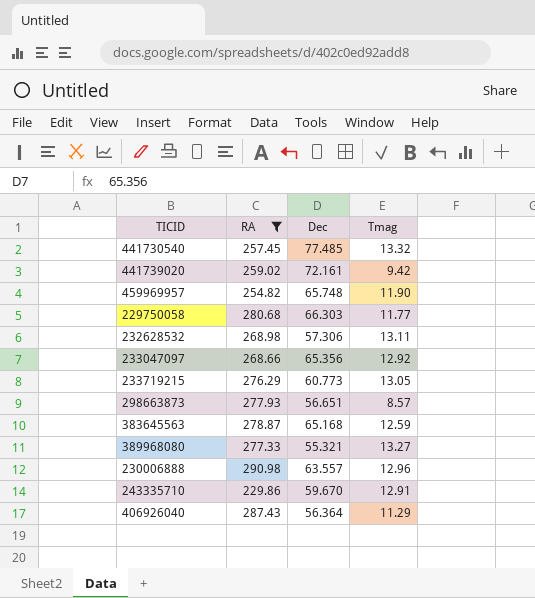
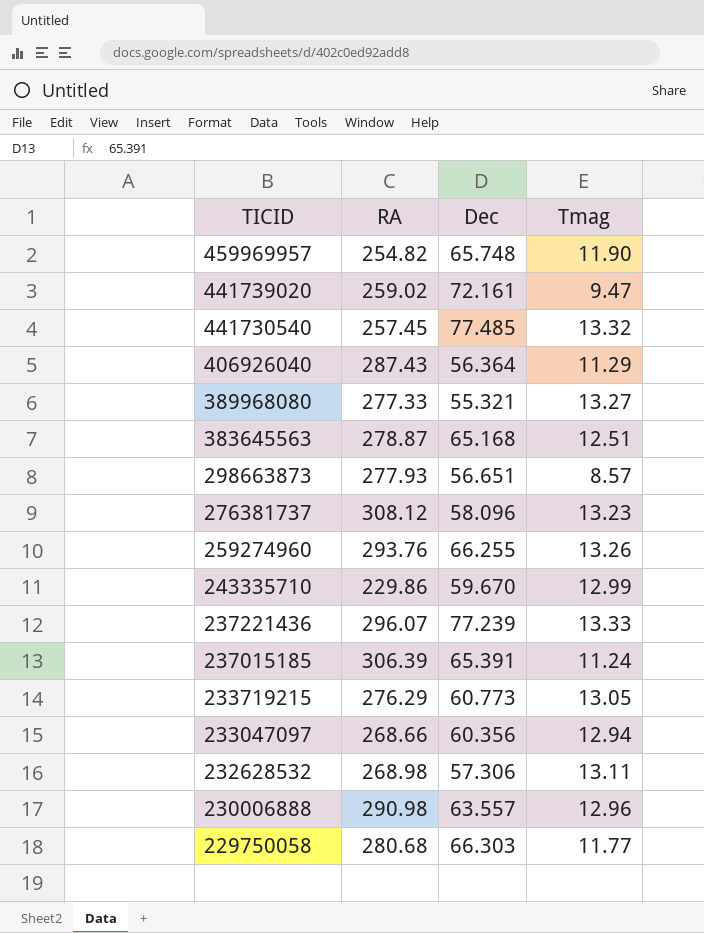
filter: RA <= 290.98 -> none
row order: none -> TICID descending
441739020 | Tmag: 9.42 -> 9.47
383645563 | Tmag: 12.59 -> 12.51
243335710 | Tmag: 12.91 -> 12.99
233047097 | Dec: 65.356 -> 60.356
233047097 | Tmag: 12.92 -> 12.94

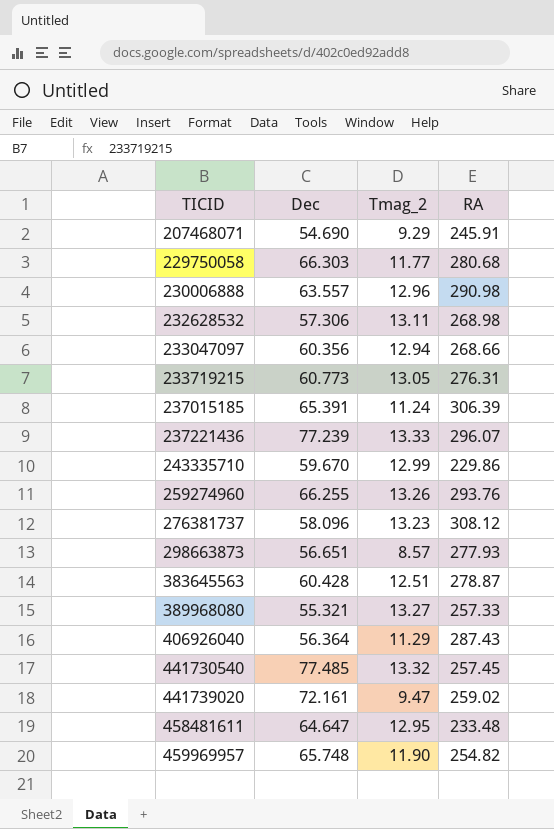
row order: TICID descending -> TICID ascending
column name: Tmag -> Tmag_2
column RA | position: 2 -> 4
row 207468071: none -> 54.690 | 9.29 | 245.91
233719215 | RA: 276.29 -> 276.31
383645563 | Dec: 65.168 -> 60.428
389968080 | RA: 277.33 -> 257.33
row 458481611: none -> 64.647 | 12.95 | 233.48

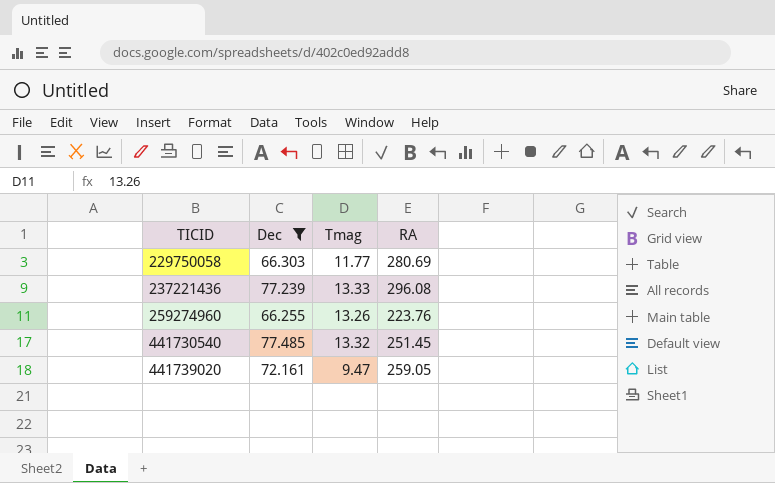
filter: none -> Dec >= 66.255
column name: Tmag_2 -> Tmag
229750058 | RA: 280.68 -> 280.69
237221436 | RA: 296.07 -> 296.08
259274960 | RA: 293.76 -> 223.76
441730540 | RA: 257.45 -> 251.45
441739020 | RA: 259.02 -> 259.05

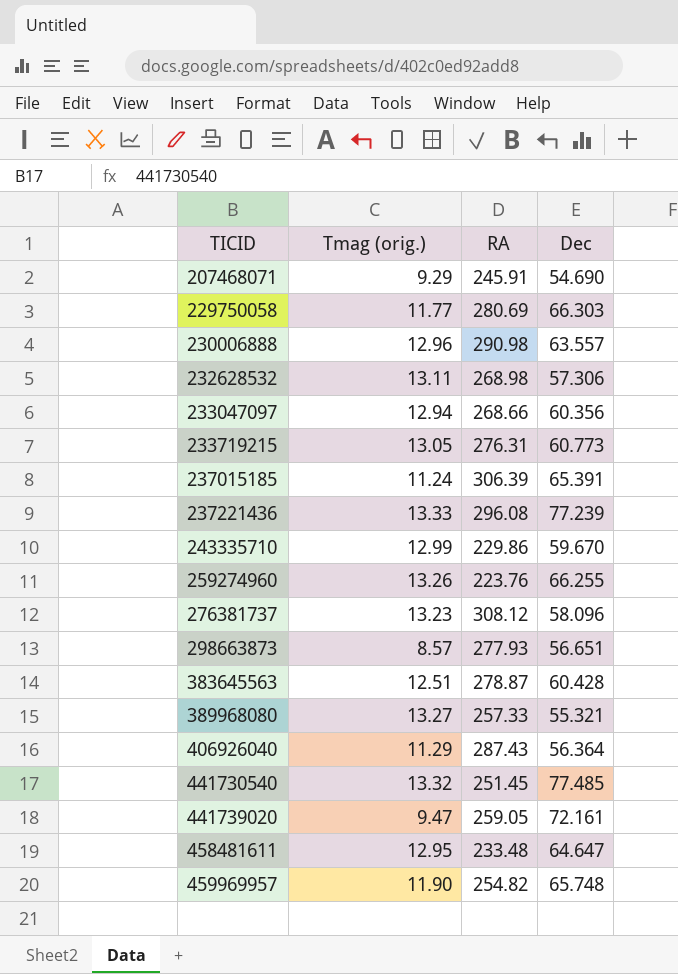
filter: Dec >= 66.255 -> none
column name: Tmag -> Tmag (orig.)
column Dec | position: 2 -> 4

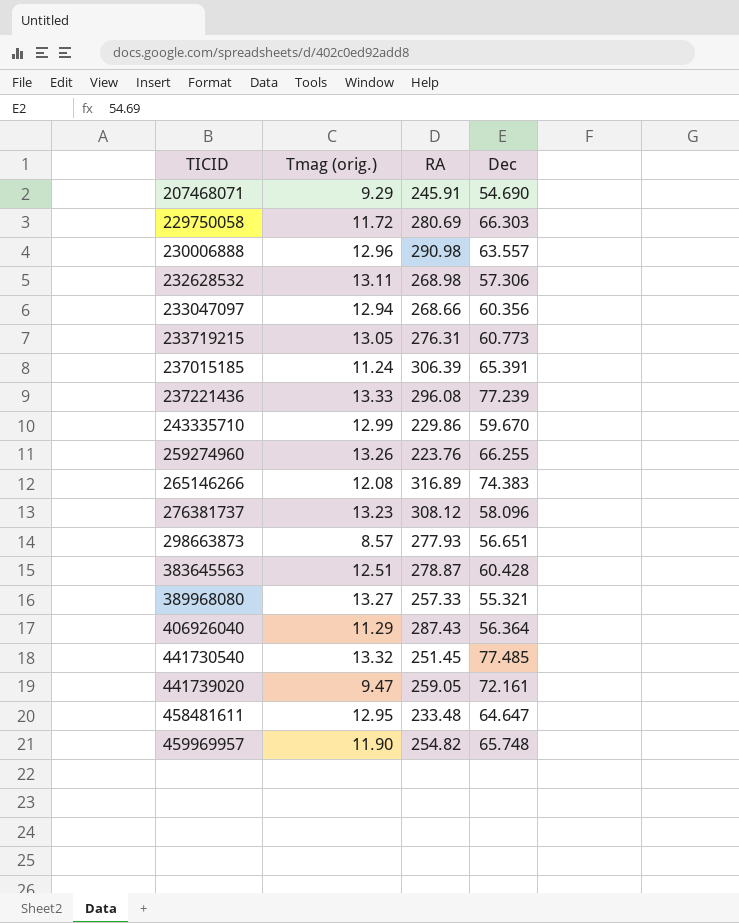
229750058 | Tmag (orig.): 11.77 -> 11.72
row 265146266: none -> 12.08 | 316.89 | 74.383

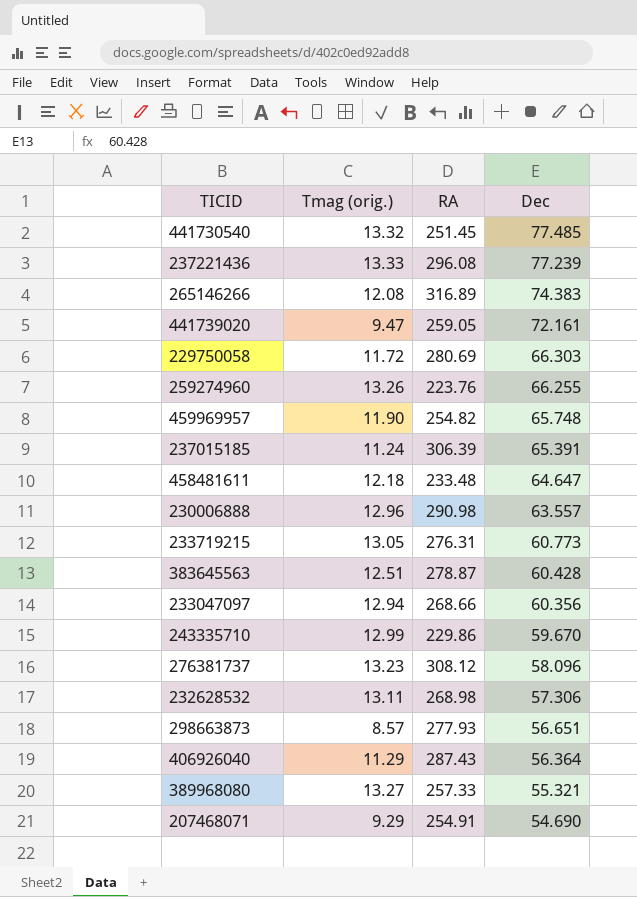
row order: TICID ascending -> Dec descending
458481611 | Tmag (orig.): 12.95 -> 12.18
207468071 | RA: 245.91 -> 254.91

